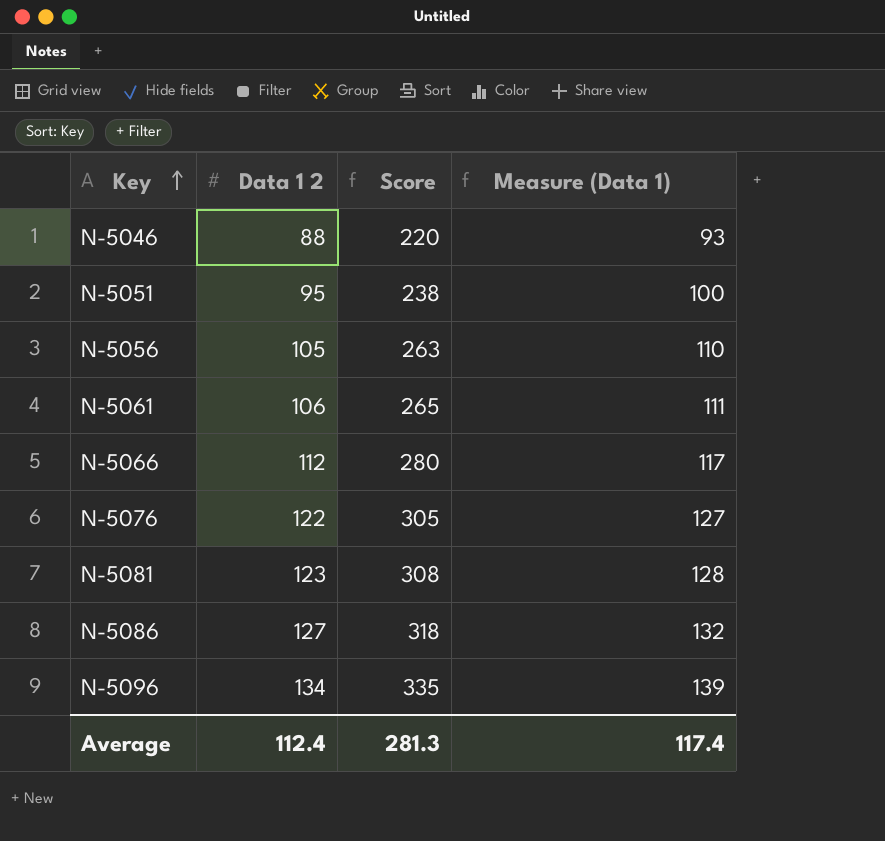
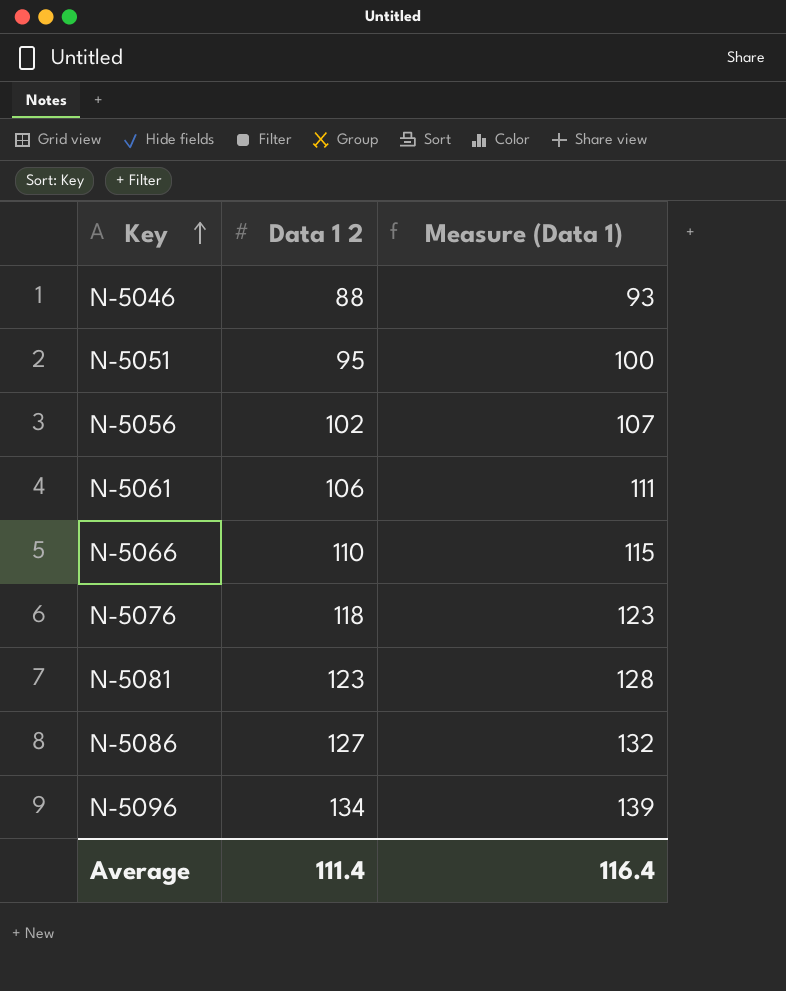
column Score | formula: [Data 1 2] * 2.5 -> none
N-5056 | Data 1 2: 105 -> 102
N-5056 | Measure (Data 1): 110 -> 107
N-5066 | Data 1 2: 112 -> 110
N-5066 | Measure (Data 1): 117 -> 115
N-5076 | Data 1 2: 122 -> 118
N-5076 | Measure (Data 1): 127 -> 123
Average | Data 1 2: 112.4 -> 111.4
Average | Measure (Data 1): 117.4 -> 116.4

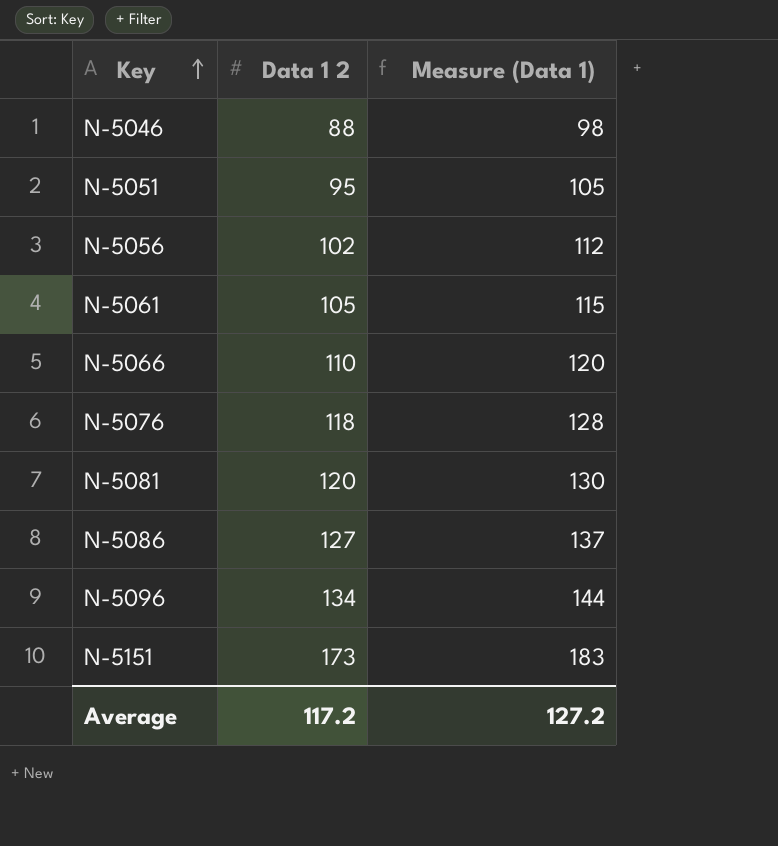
column Measure (Data 1) | formula: [Data 1 2] + 5 -> [Data 1 2] + 10
N-5061 | Data 1 2: 106 -> 105
N-5081 | Data 1 2: 123 -> 120
row N-5151: none -> 173 | 183
Average | Data 1 2: 111.4 -> 117.2
Average | Measure (Data 1): 116.4 -> 127.2

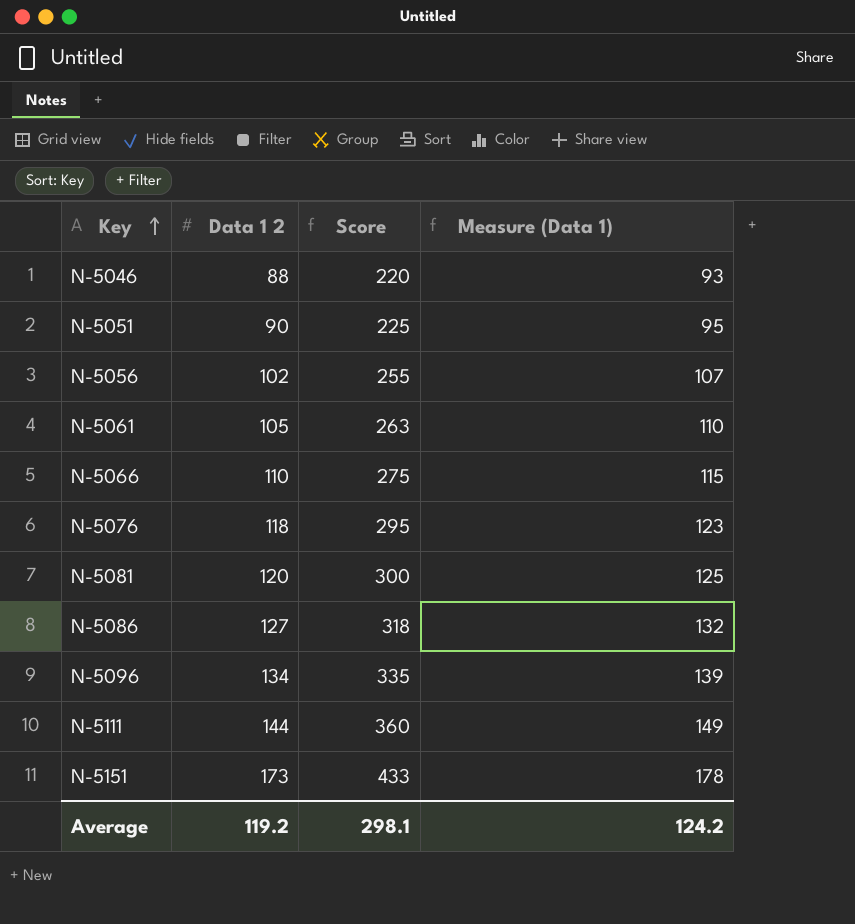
column Score | formula: none -> [Data 1 2] * 2.5
column Measure (Data 1) | formula: [Data 1 2] + 10 -> [Data 1 2] + 5
N-5051 | Data 1 2: 95 -> 90
row N-5111: none -> 144 | 360 | 149
Average | Data 1 2: 117.2 -> 119.2
Average | Measure (Data 1): 127.2 -> 124.2

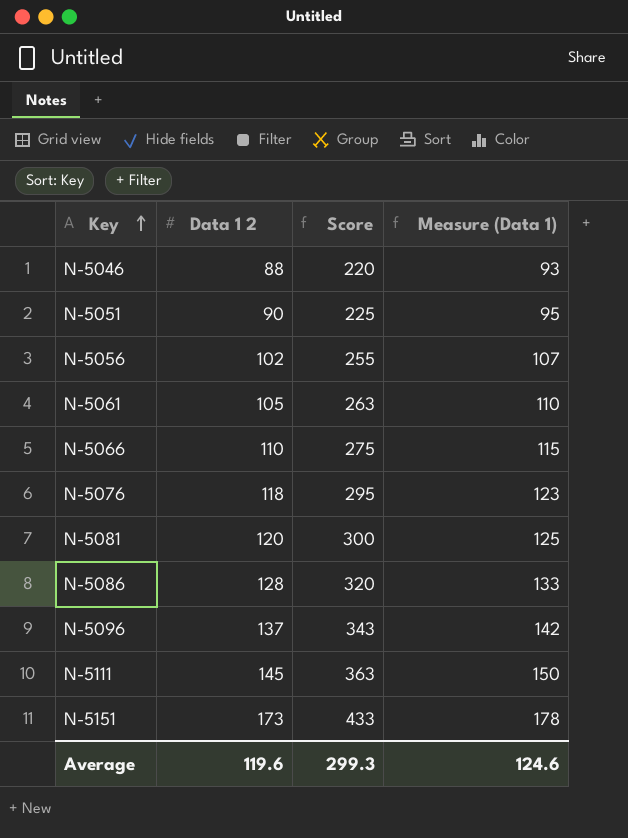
N-5086 | Data 1 2: 127 -> 128
N-5086 | Score: 318 -> 320
N-5086 | Measure (Data 1): 132 -> 133
N-5096 | Data 1 2: 134 -> 137
N-5096 | Score: 335 -> 343
N-5096 | Measure (Data 1): 139 -> 142
N-5111 | Data 1 2: 144 -> 145
N-5111 | Score: 360 -> 363
N-5111 | Measure (Data 1): 149 -> 150
Average | Data 1 2: 119.2 -> 119.6
Average | Score: 298.1 -> 299.3
Average | Measure (Data 1): 124.2 -> 124.6

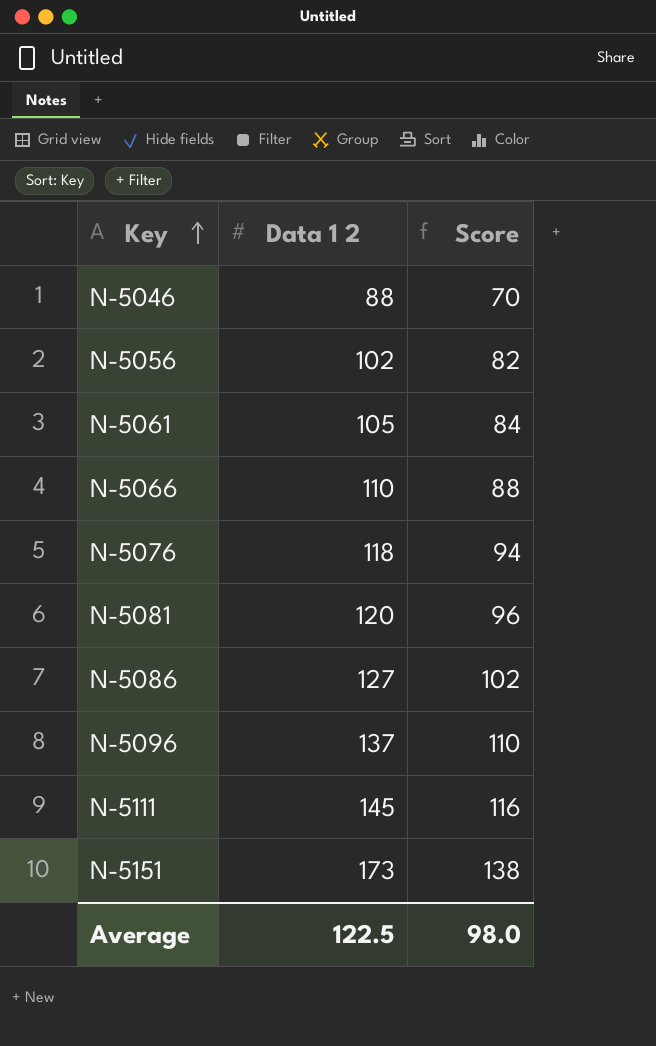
column Measure (Data 1) | formula: [Data 1 2] + 5 -> none
column Score | formula: [Data 1 2] * 2.5 -> [Data 1 2] * 0.8
row N-5051: 90 | 225 | 95 -> none
N-5086 | Data 1 2: 128 -> 127
Average | Data 1 2: 119.6 -> 122.5
Average | Score: 299.3 -> 98.0

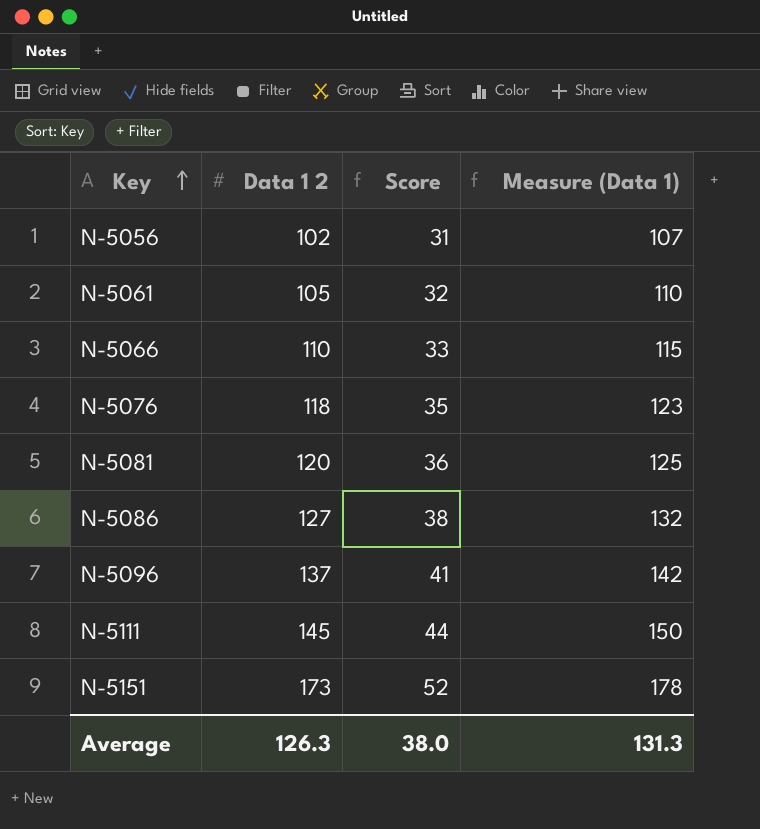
column Score | formula: [Data 1 2] * 0.8 -> [Data 1 2] * 0.3
column Measure (Data 1) | formula: none -> [Data 1 2] + 5
row N-5046: 88 | 70 -> none
Average | Data 1 2: 122.5 -> 126.3
Average | Score: 98.0 -> 38.0

